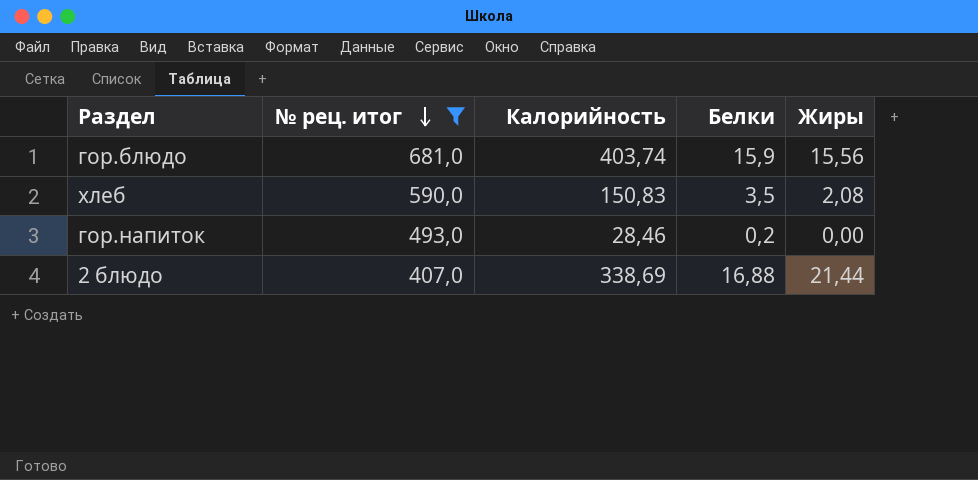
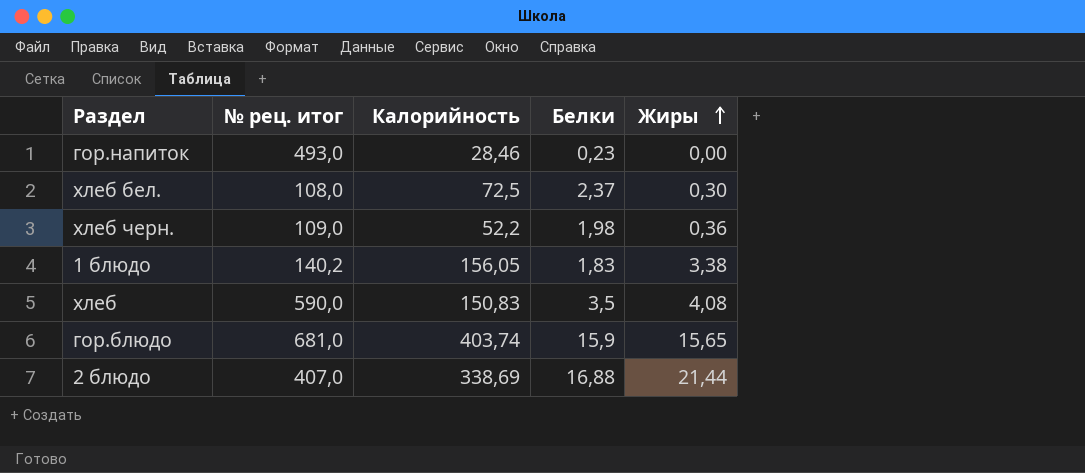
filter: № рец. итог >= 407,0 -> none
row order: № рец. итог descending -> Жиры ascending
гор.напиток | Белки: 0,2 -> 0,23
хлеб | Жиры: 2,08 -> 4,08
гор.блюдо | Жиры: 15,56 -> 15,65

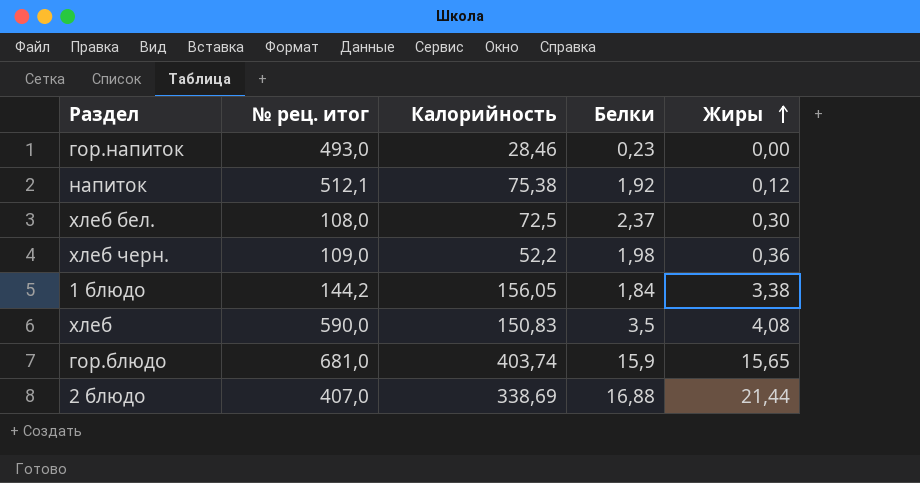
row напиток: none -> 512,1 | 75,38 | 1,92 | 0,12
1 блюдо | № рец. итог: 140,2 -> 144,2
1 блюдо | Белки: 1,83 -> 1,84

